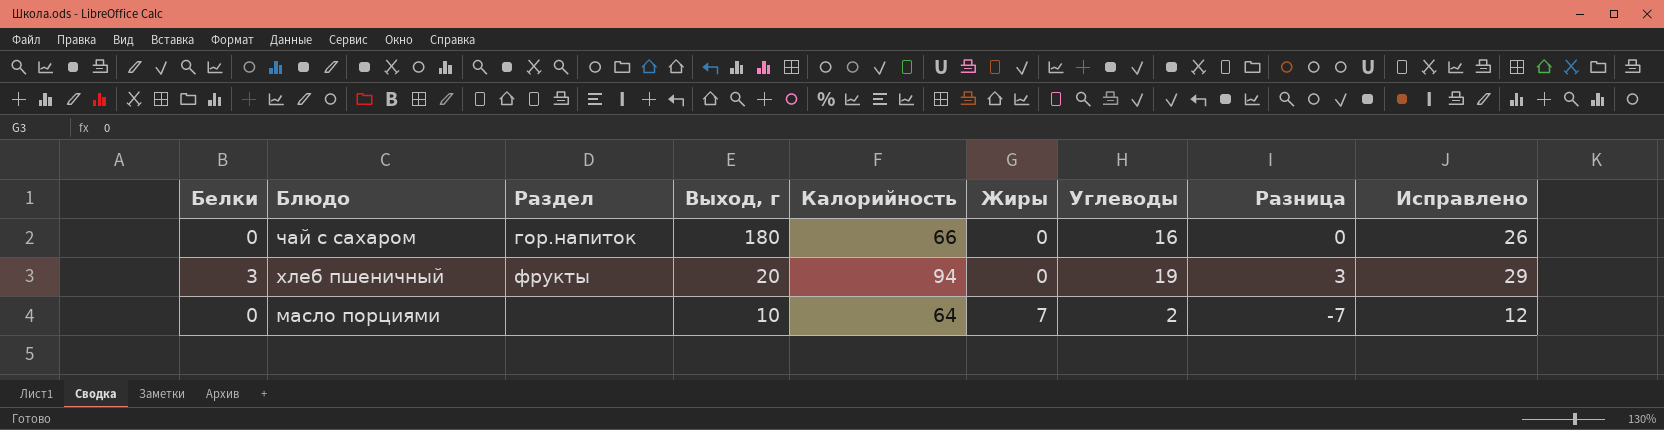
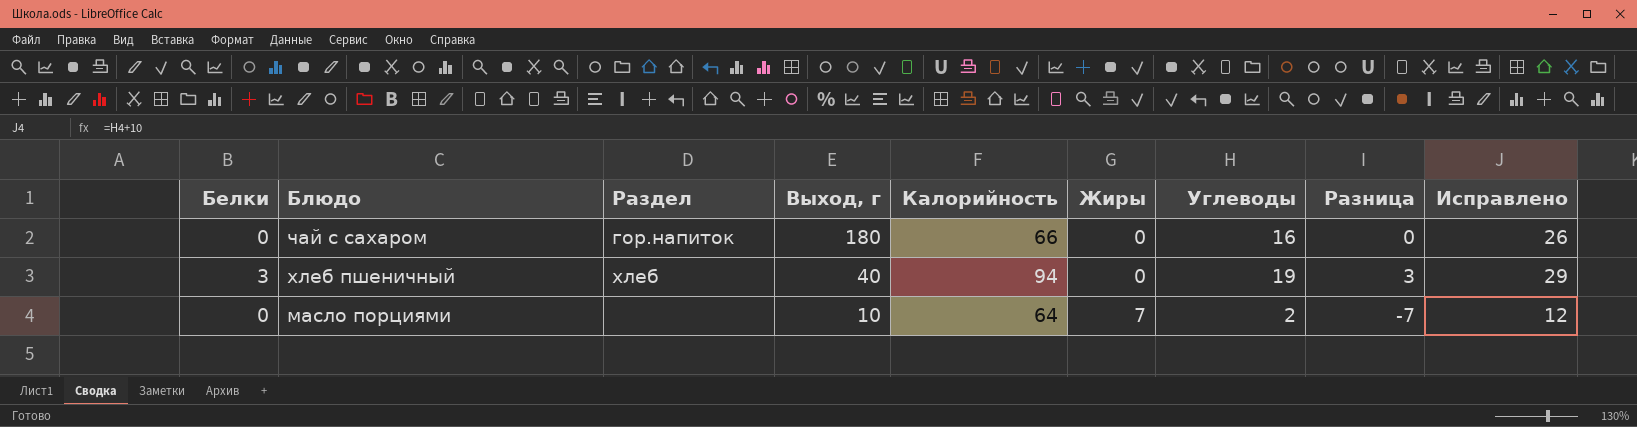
хлеб пшеничный | Раздел: фрукты -> хлеб
хлеб пшеничный | Выход, г: 20 -> 40

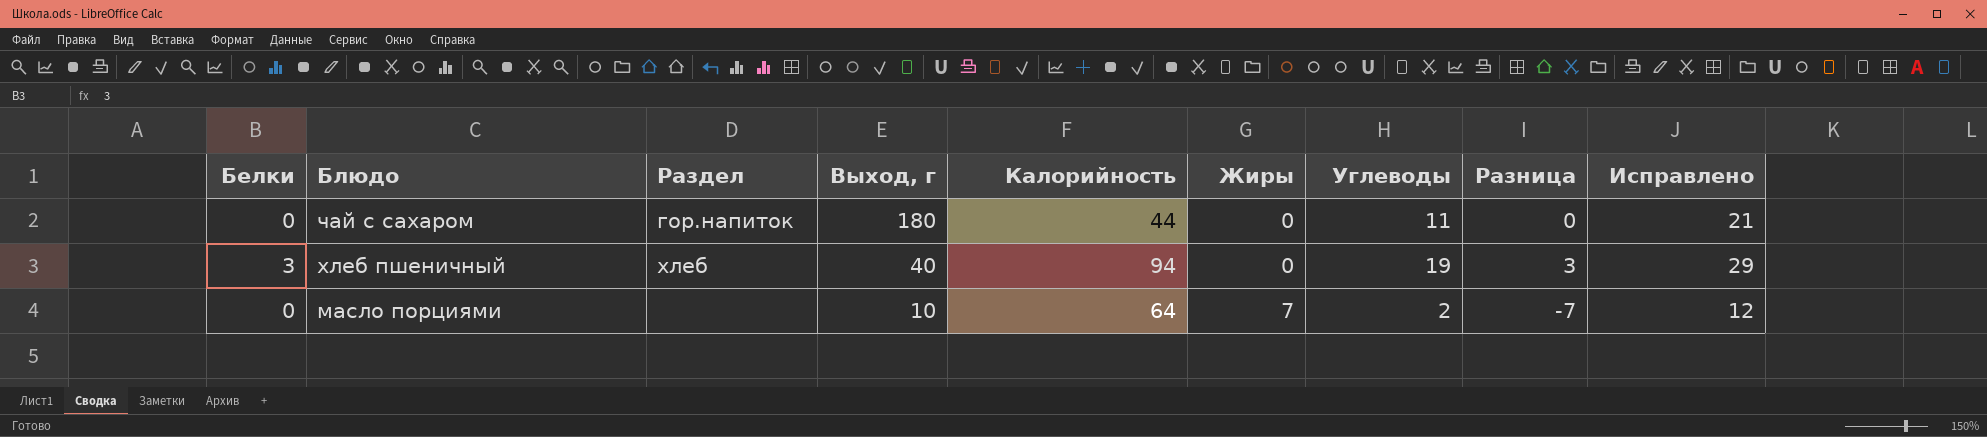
чай с сахаром | Калорийность: 66 -> 44
чай с сахаром | Углеводы: 16 -> 11
чай с сахаром | Исправлено: 26 -> 21

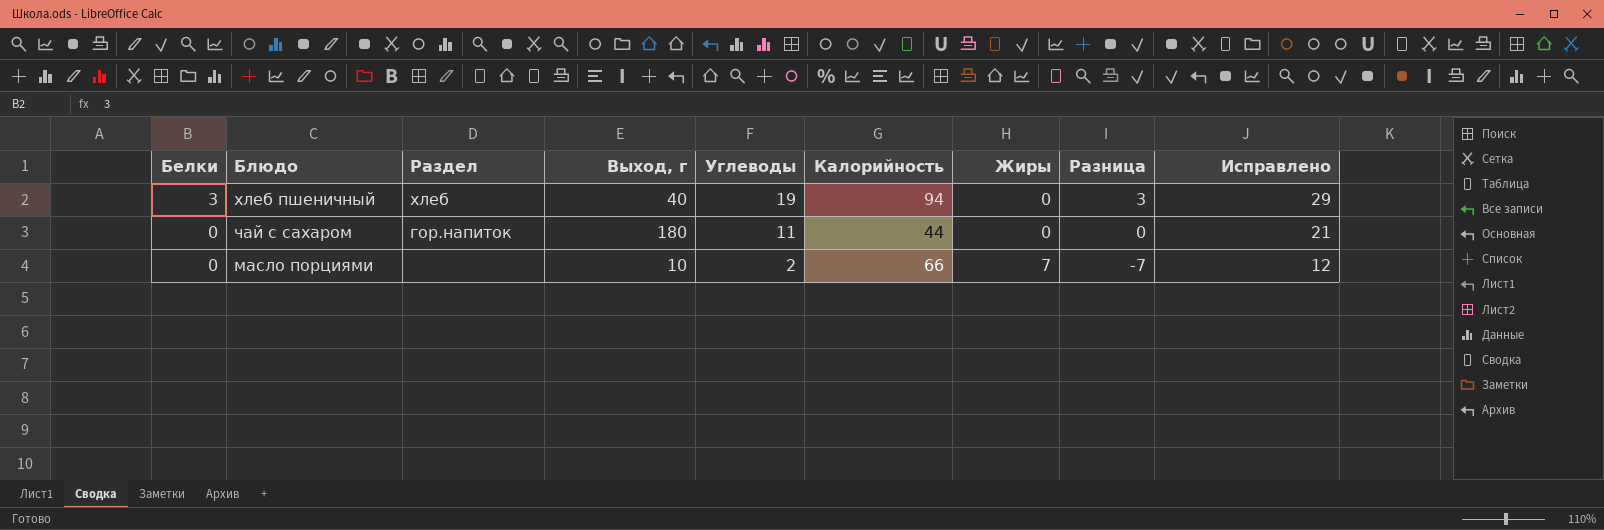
row order: Блюдо descending -> Белки descending
column Углеводы | position: 7 -> 5
масло порциями | Калорийность: 64 -> 66

